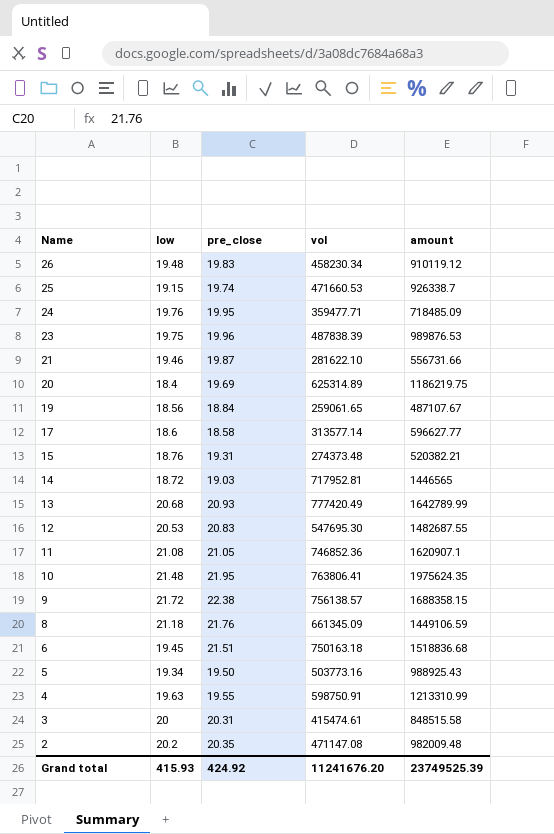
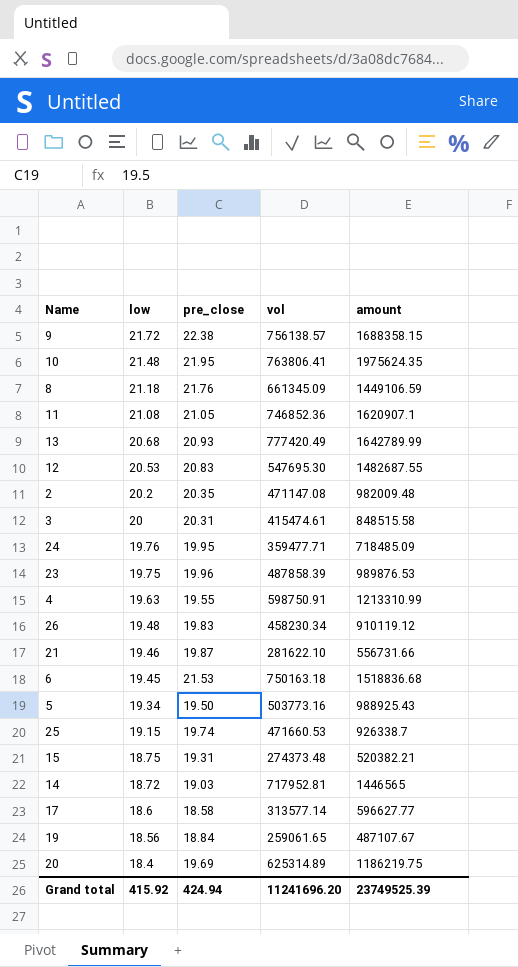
row order: Name descending -> low descending
23 | vol: 487838.39 -> 487858.39
6 | pre_close: 21.51 -> 21.53
15 | low: 18.76 -> 18.75
Grand total | low: 415.93 -> 415.92
Grand total | pre_close: 424.92 -> 424.94
Grand total | vol: 11241676.20 -> 11241696.20

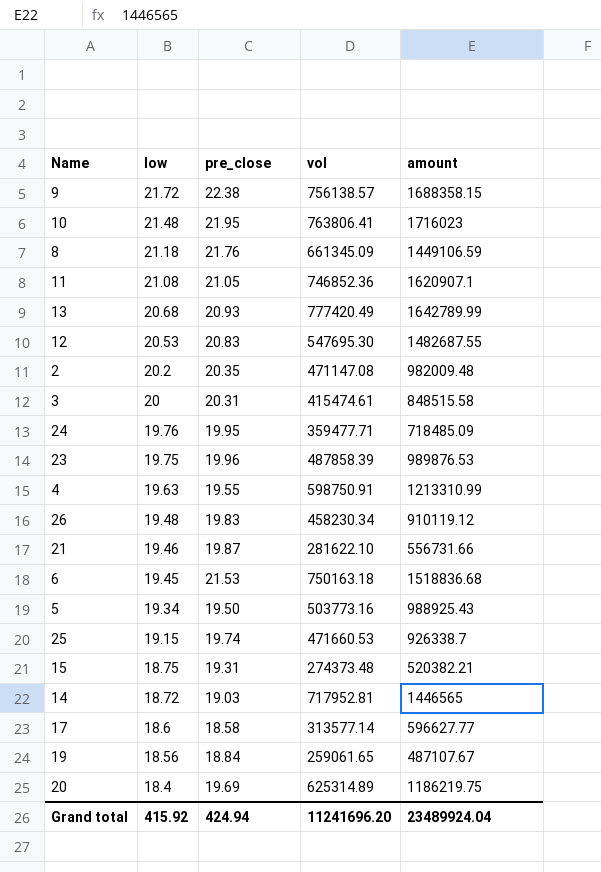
10 | amount: 1975624.35 -> 1716023
Grand total | amount: 23749525.39 -> 23489924.04

